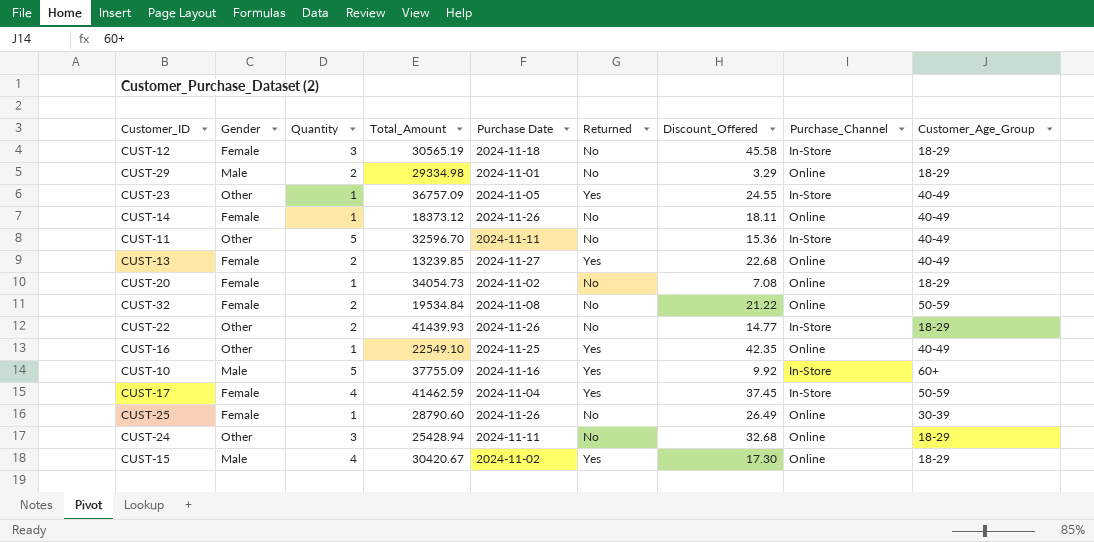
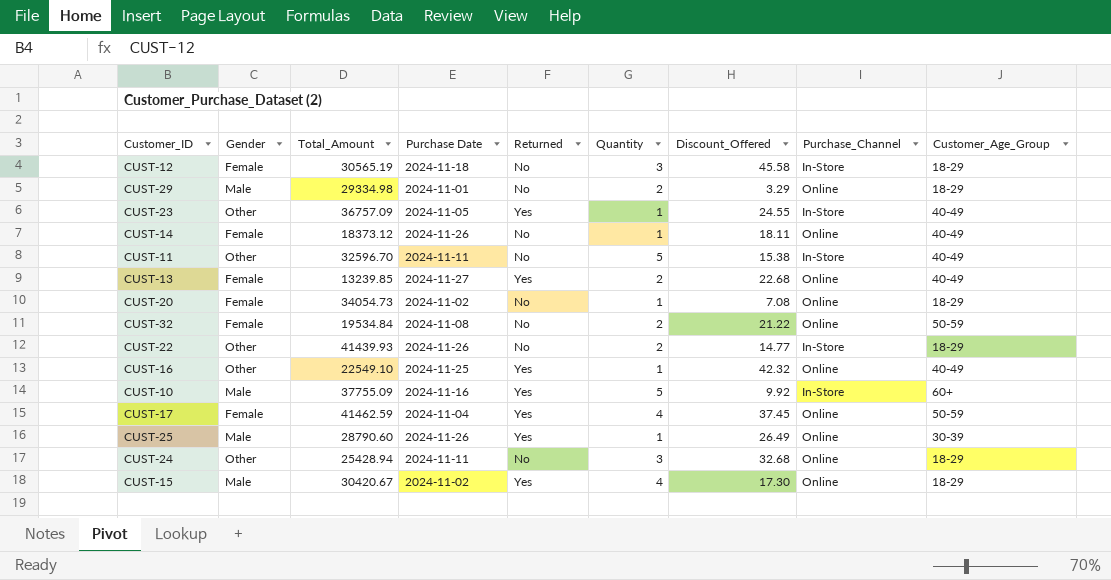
column Quantity | position: 3 -> 6
CUST-11 | Discount_Offered: 15.36 -> 15.38
CUST-16 | Discount_Offered: 42.35 -> 42.32
CUST-17 | Purchase_Channel: In-Store -> Online
CUST-25 | Gender: Female -> Male
CUST-25 | Returned: No -> Yes

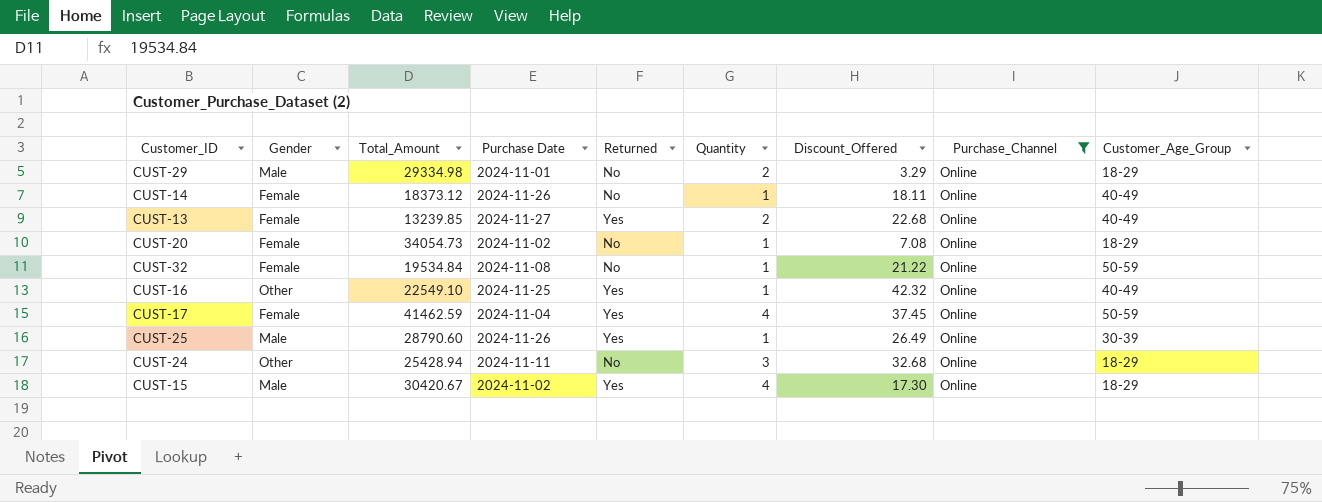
filter: none -> Purchase_Channel = Online
CUST-32 | Quantity: 2 -> 1

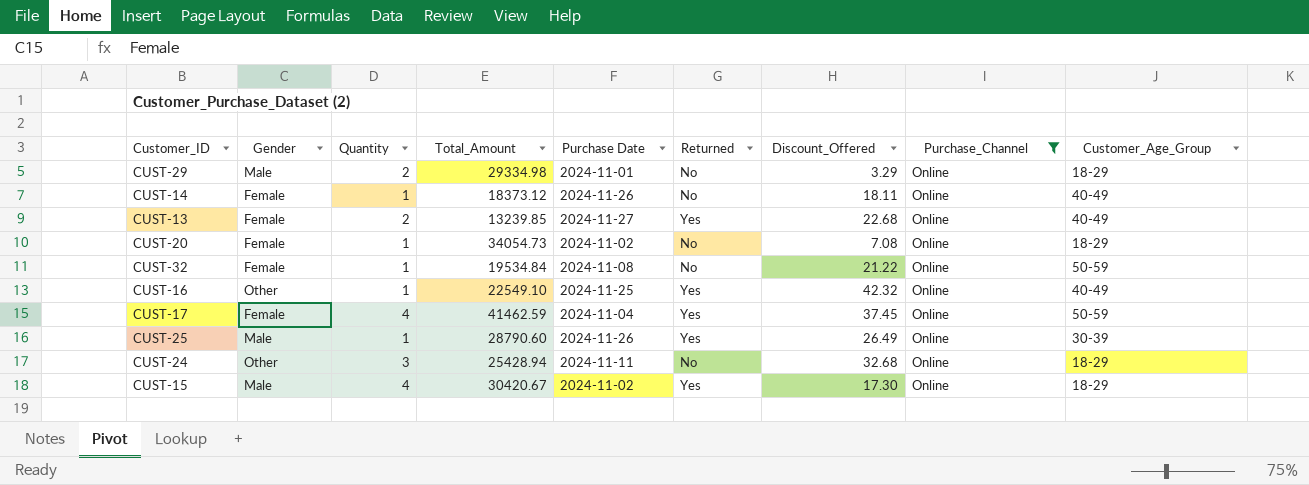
column Quantity | position: 6 -> 3

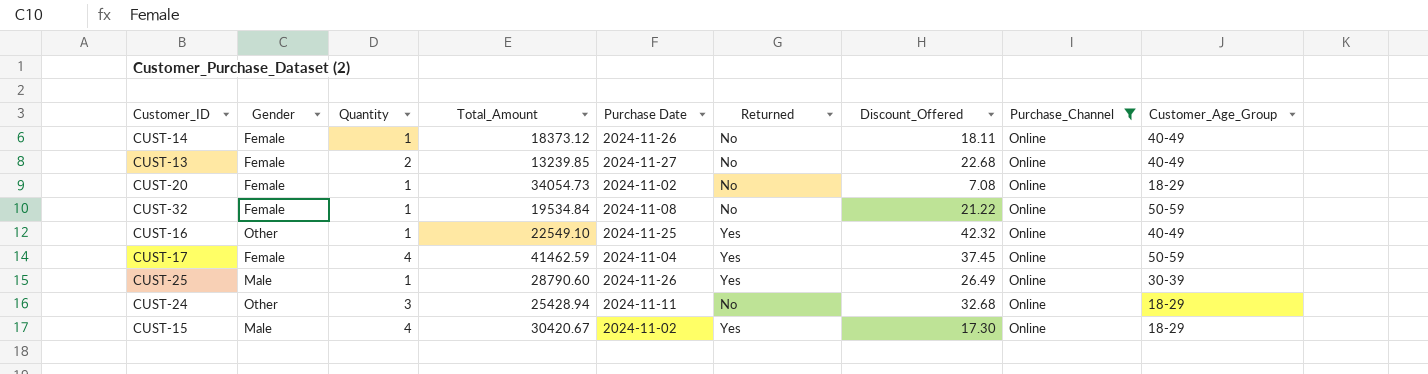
row CUST-29: Male | 2 | 29334.98 | 2024-11-01 | No | 3.29 | Online | 18-29 -> none
CUST-13 | Returned: Yes -> No

